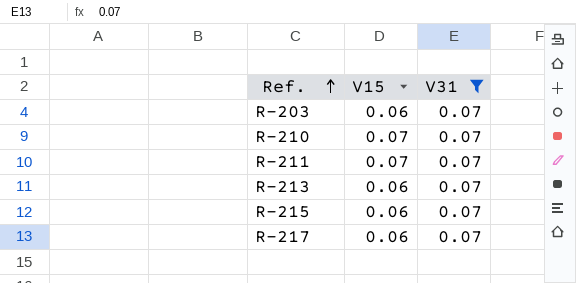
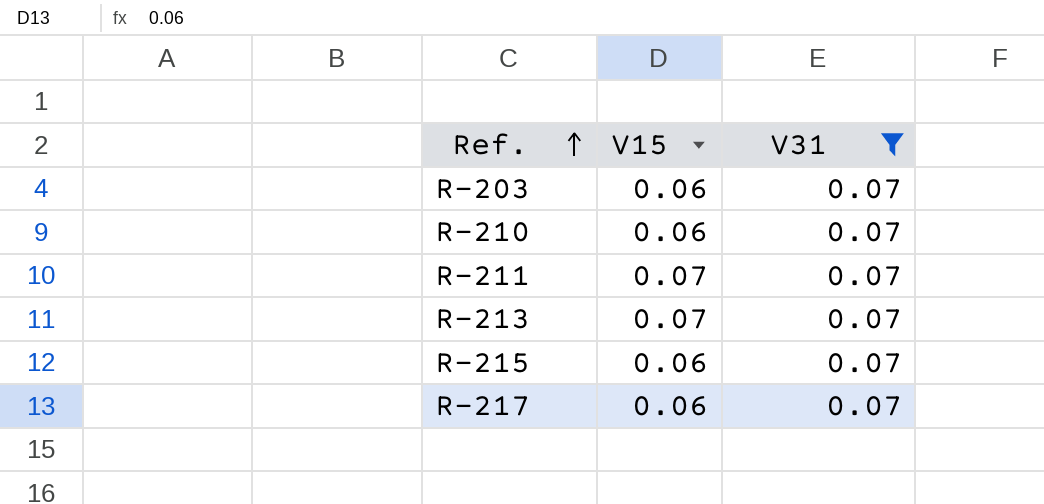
R-210 | V15: 0.07 -> 0.06
R-213 | V15: 0.06 -> 0.07

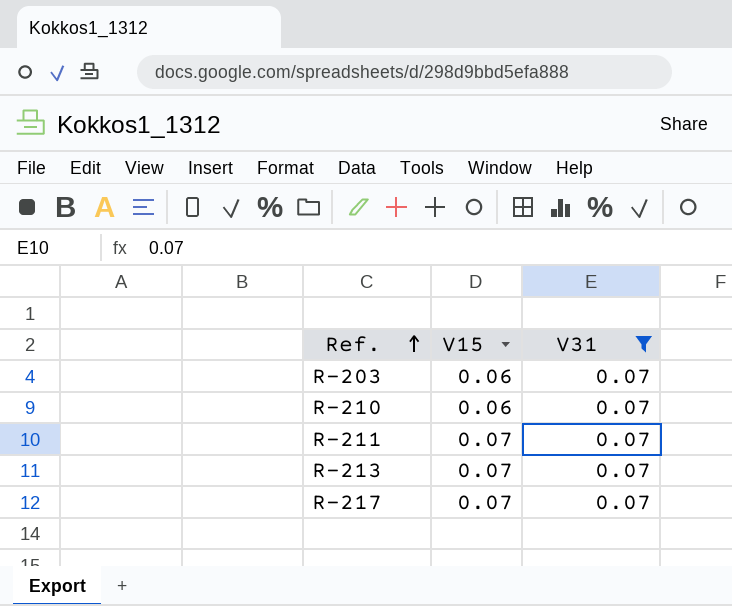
row R-215: 0.06 | 0.07 -> none
R-217 | V15: 0.06 -> 0.07

